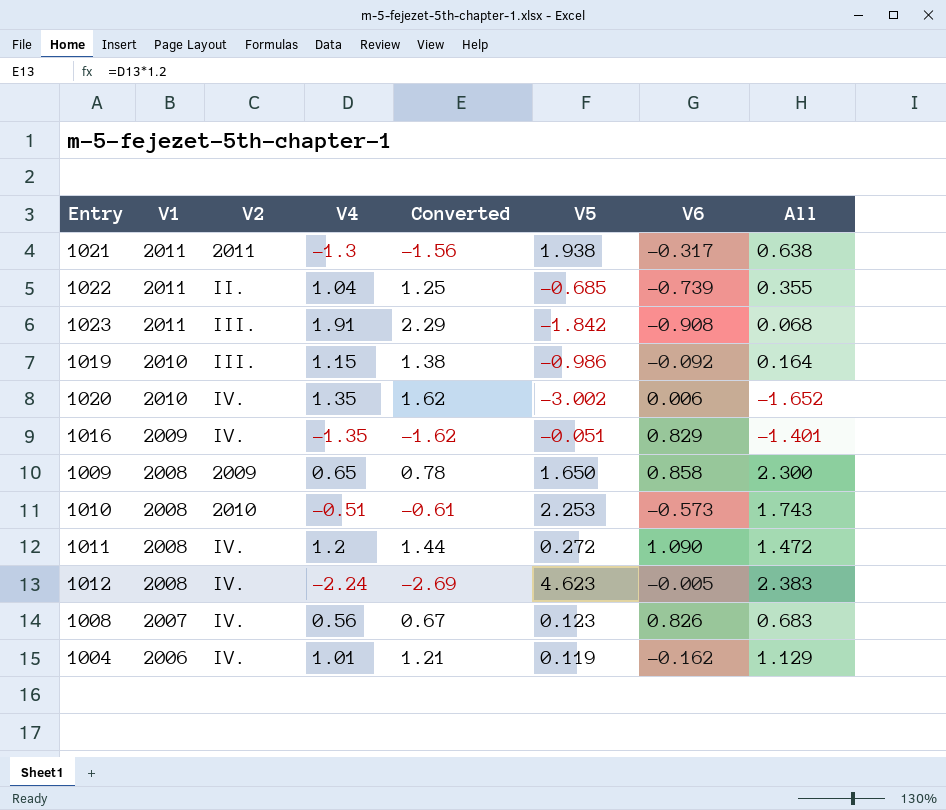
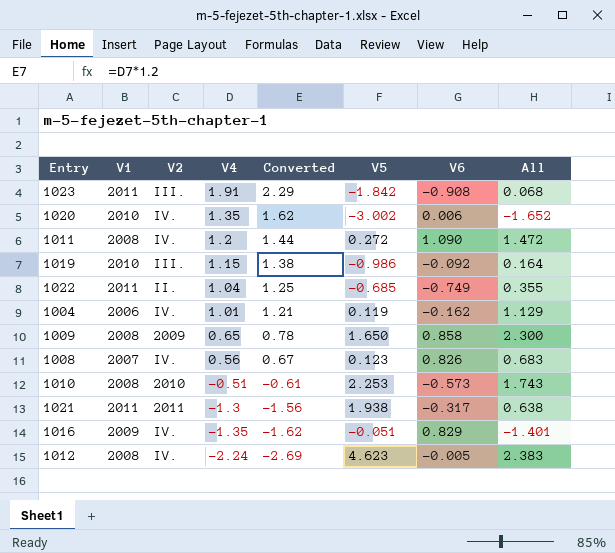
row order: V1 descending -> V4 descending
1022 | V6: -0.739 -> -0.749

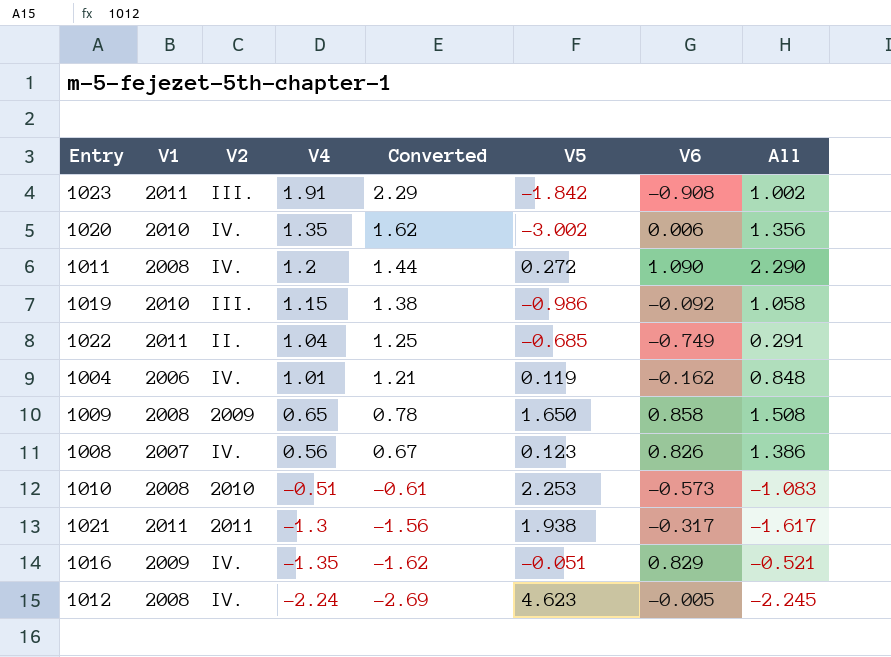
column All | formula: [V4] + [V5] -> [V4] + [V6]

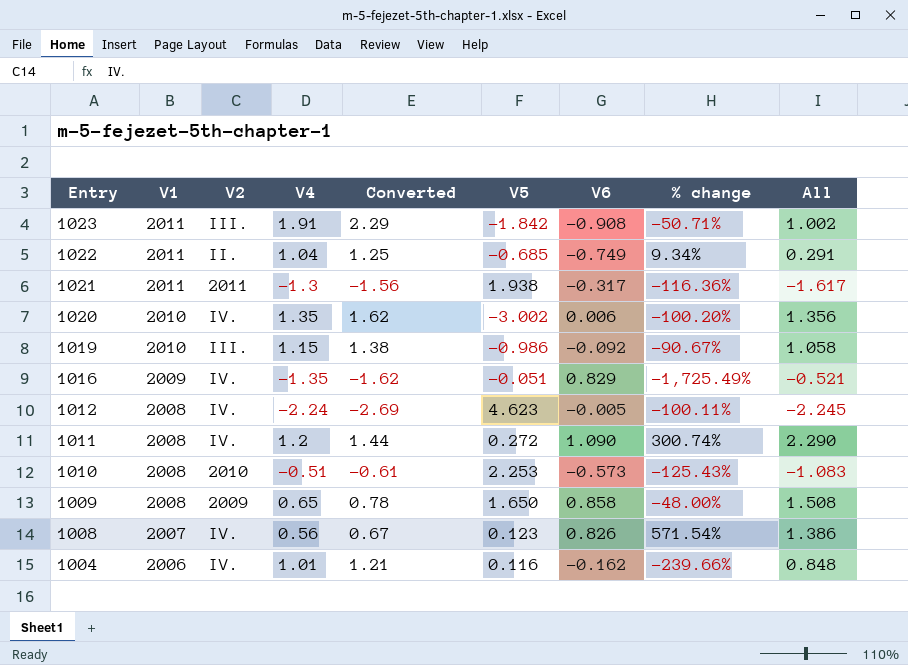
row order: V4 descending -> Entry descending
column % change | formula: none -> ([V6] - [V5]) / [V5]
1004 | V5: 0.119 -> 0.116

